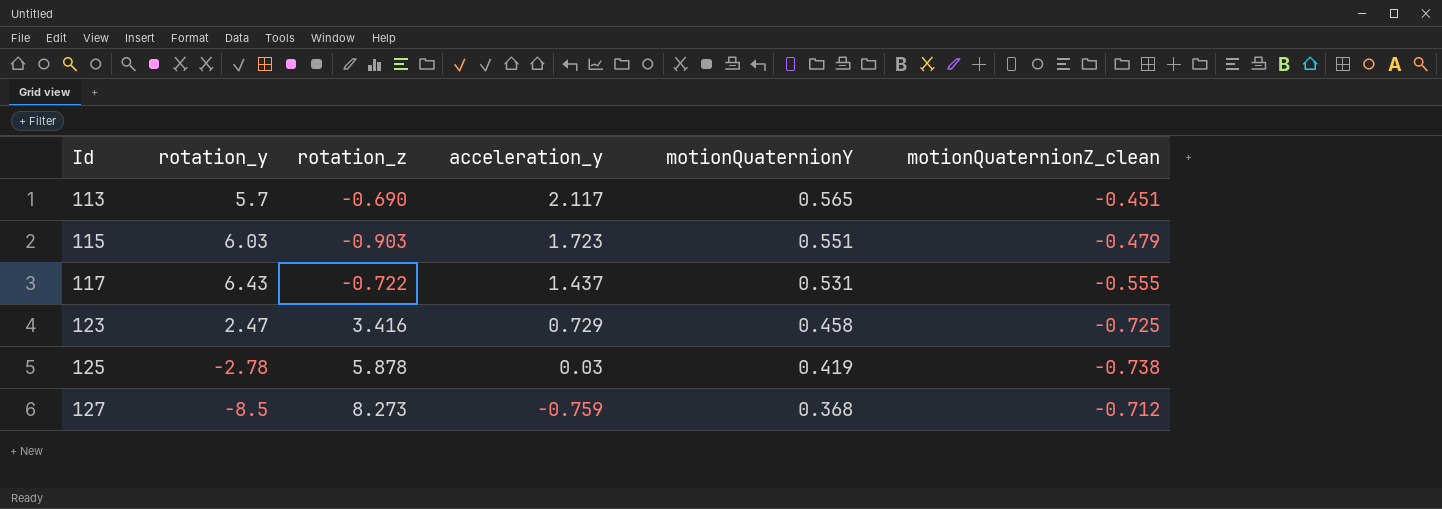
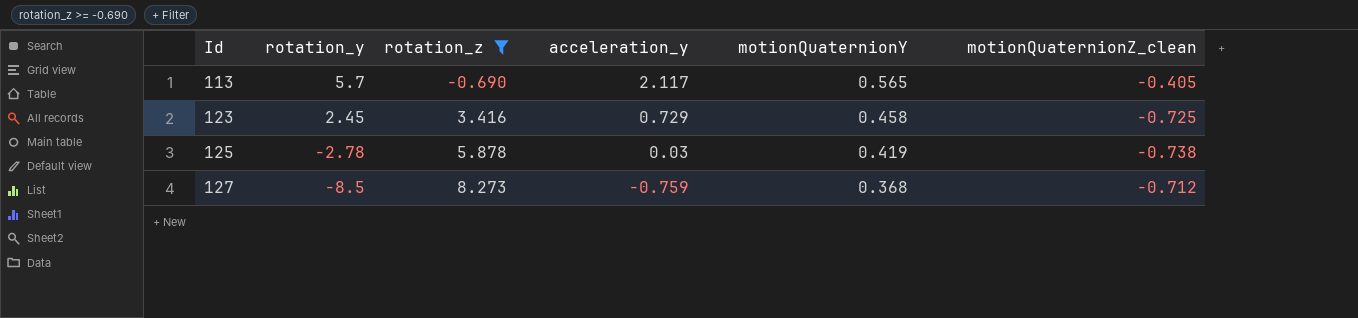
filter: none -> rotation_z >= -0.690
113 | motionQuaternionZ_clean: -0.451 -> -0.405
123 | rotation_y: 2.47 -> 2.45

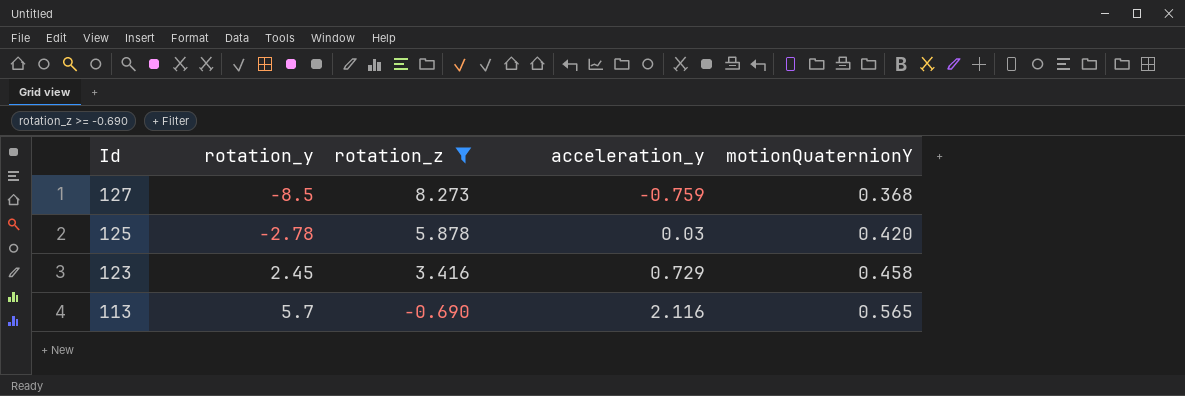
row order: Id ascending -> Id descending
column motionQuaternionZ_clean | position: 6 -> none
125 | motionQuaternionY: 0.419 -> 0.420
113 | acceleration_y: 2.117 -> 2.116

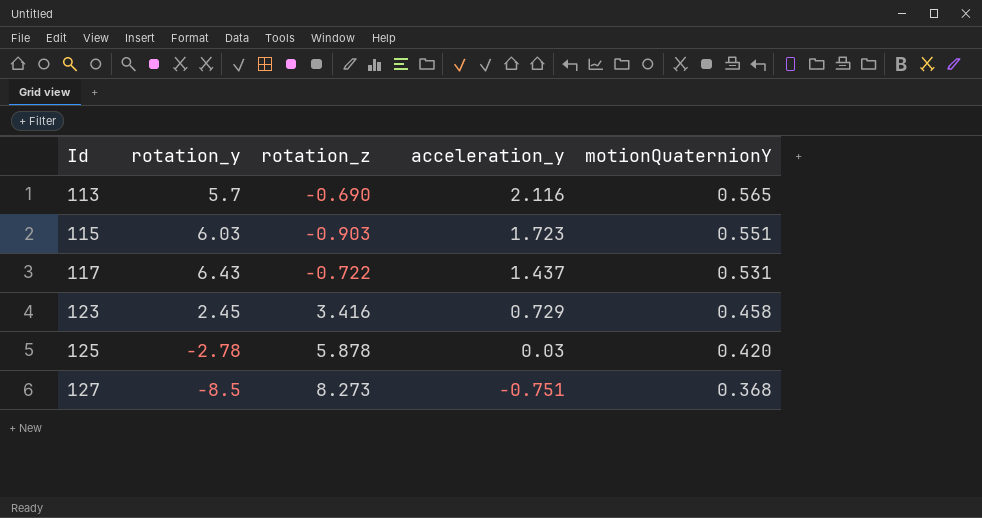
filter: rotation_z >= -0.690 -> none
row order: Id descending -> Id ascending
127 | acceleration_y: -0.759 -> -0.751

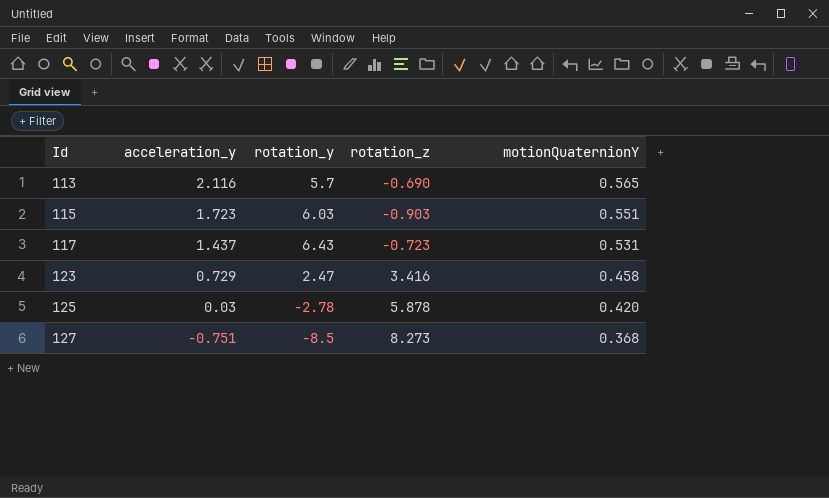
column acceleration_y | position: 4 -> 2
117 | rotation_z: -0.722 -> -0.723
123 | rotation_y: 2.45 -> 2.47

